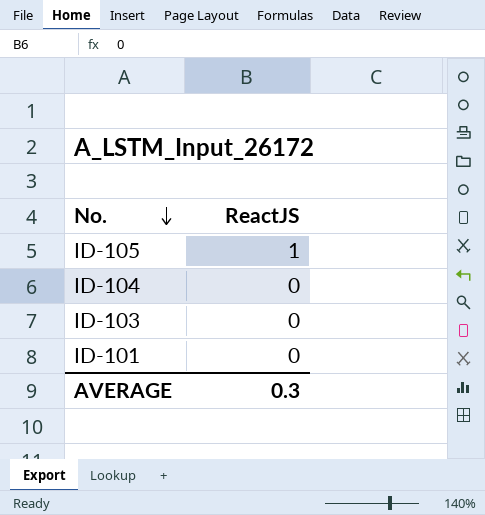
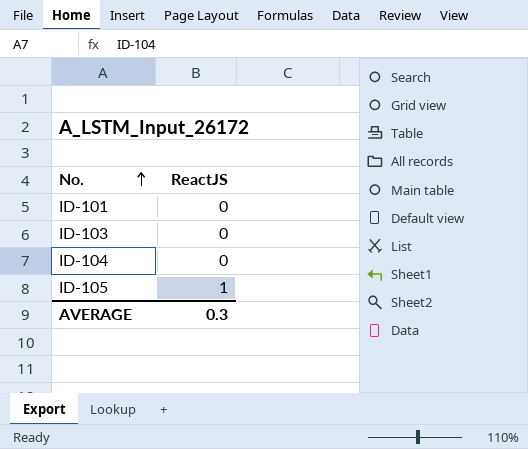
row order: No. descending -> No. ascending

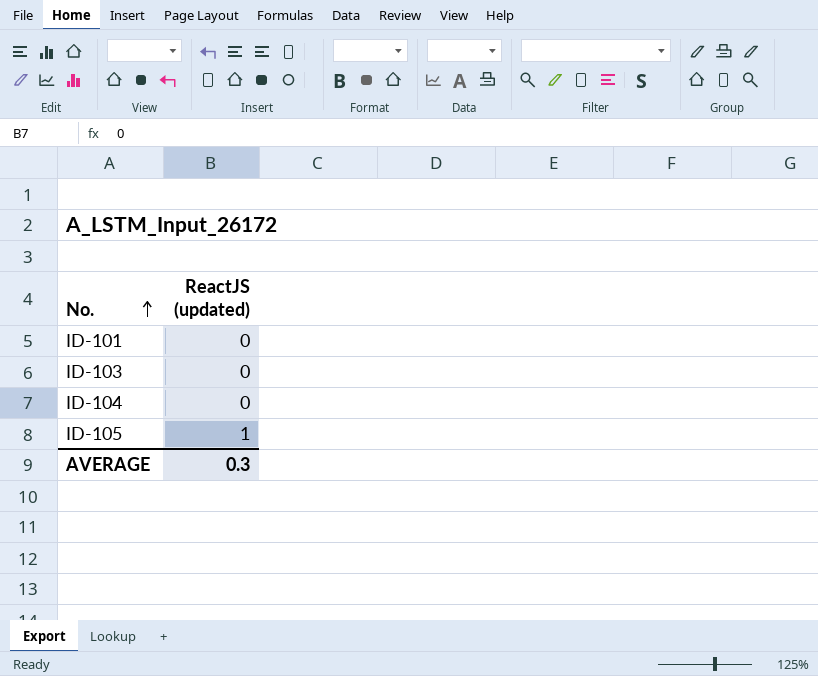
column name: ReactJS -> ReactJS (updated)

